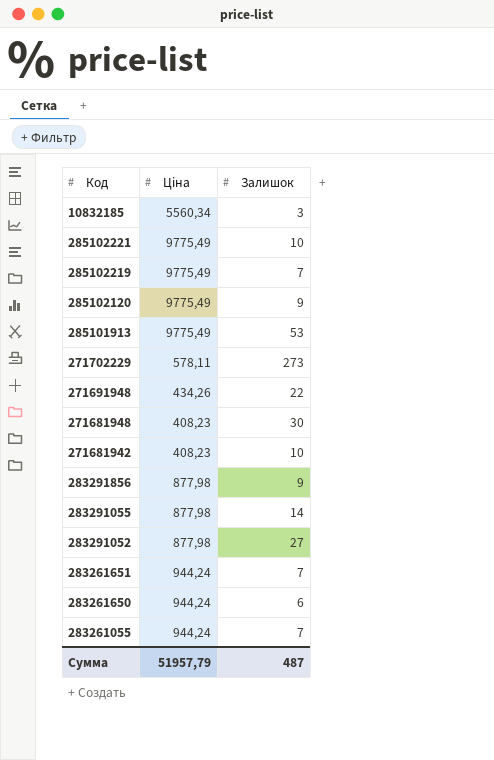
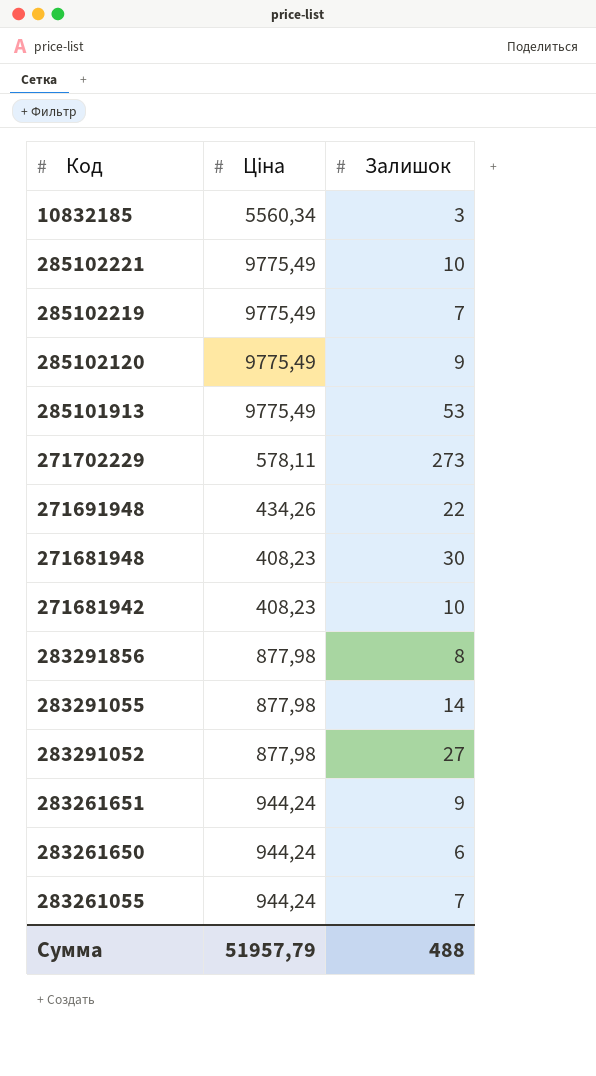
283291856 | Залишок: 9 -> 8
283261651 | Залишок: 7 -> 9
Сумма | Залишок: 487 -> 488

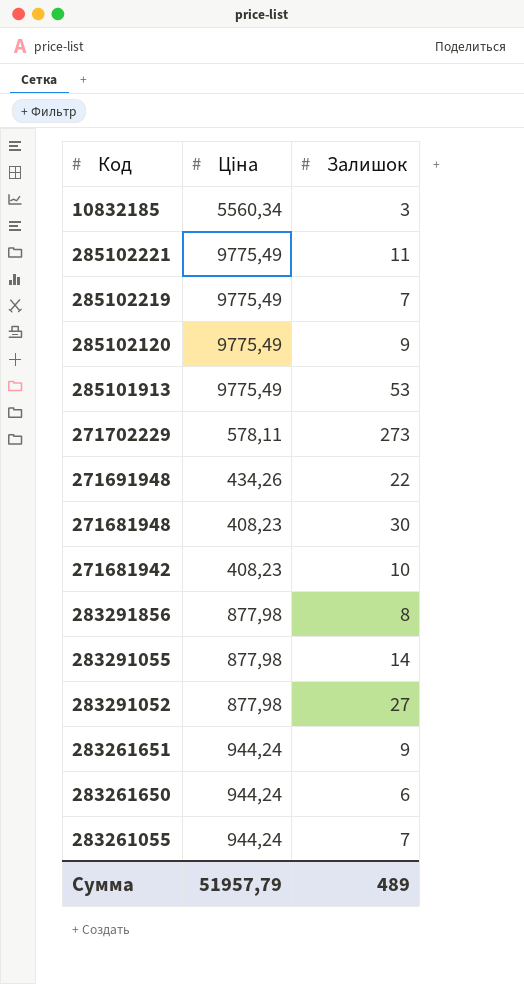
285102221 | Залишок: 10 -> 11
Сумма | Залишок: 488 -> 489

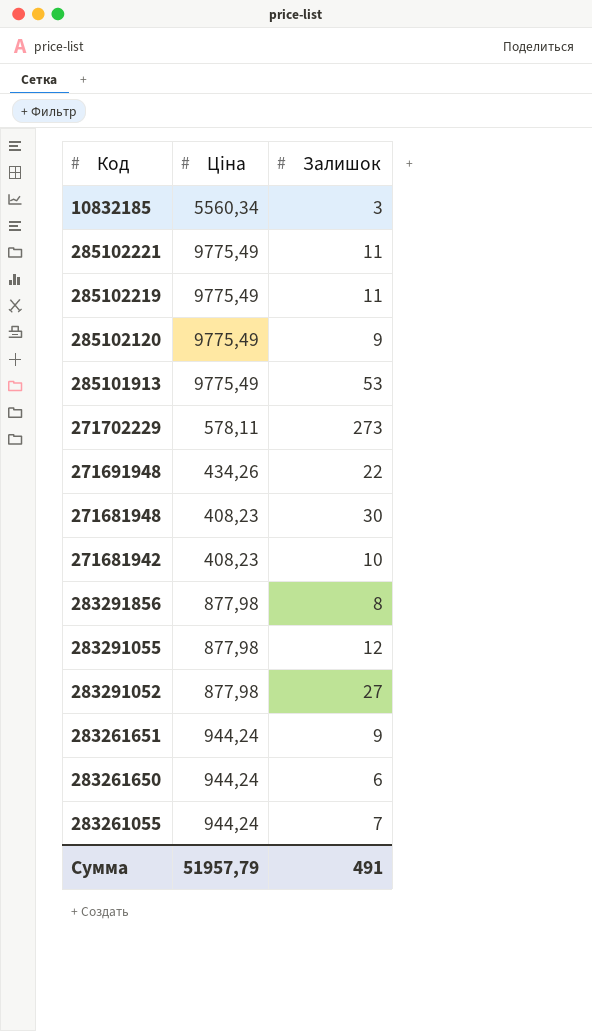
285102219 | Залишок: 7 -> 11
283291055 | Залишок: 14 -> 12
Сумма | Залишок: 489 -> 491

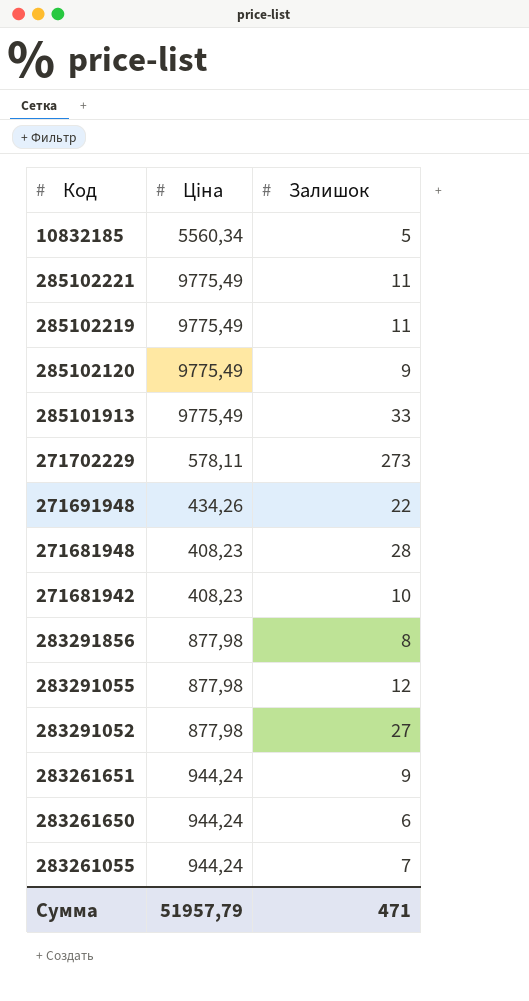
10832185 | Залишок: 3 -> 5
285101913 | Залишок: 53 -> 33
271681948 | Залишок: 30 -> 28
Сумма | Залишок: 491 -> 471

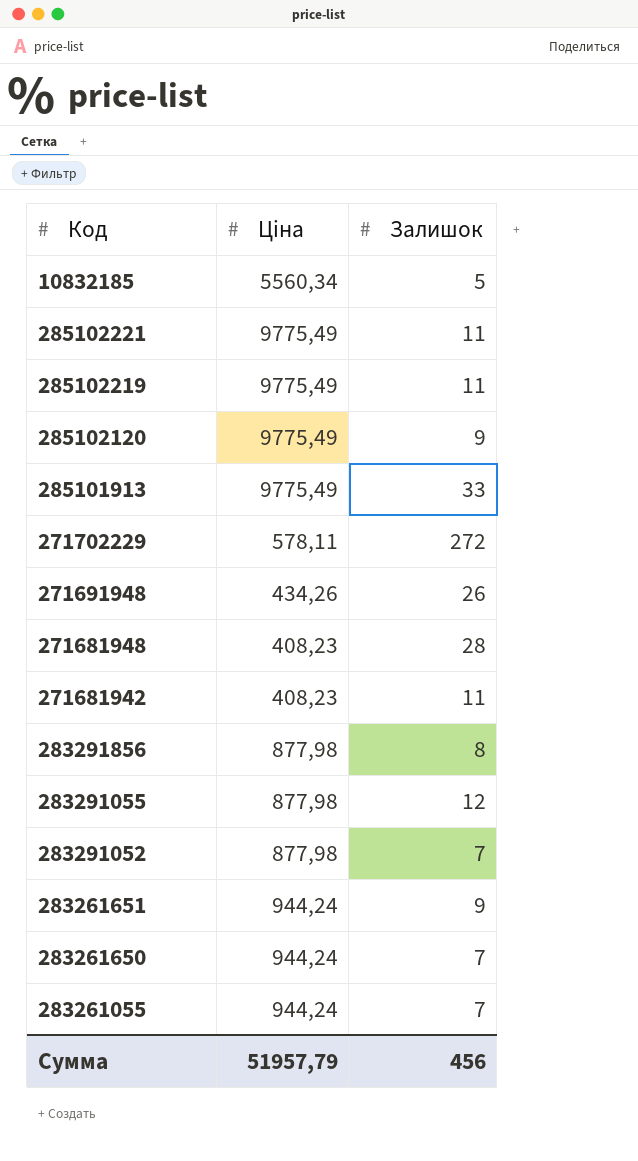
271702229 | Залишок: 273 -> 272
271691948 | Залишок: 22 -> 26
271681942 | Залишок: 10 -> 11
283291052 | Залишок: 27 -> 7
283261650 | Залишок: 6 -> 7
Сумма | Залишок: 471 -> 456

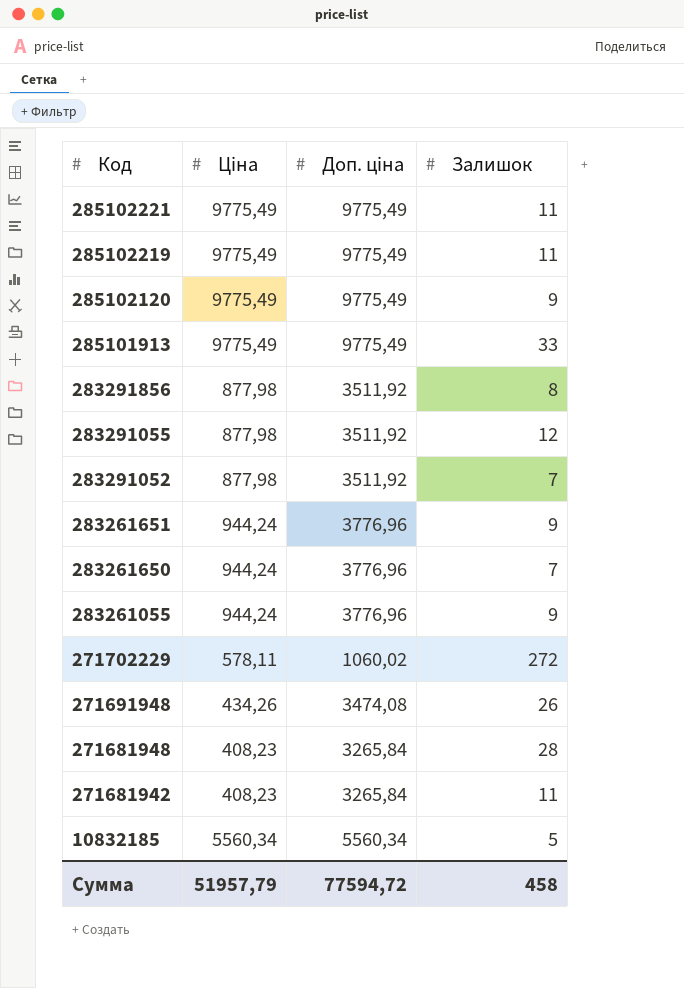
row order: none -> Код descending
column Доп. ціна | position: none -> 3
283261055 | Залишок: 7 -> 9
Сумма | Залишок: 456 -> 458

